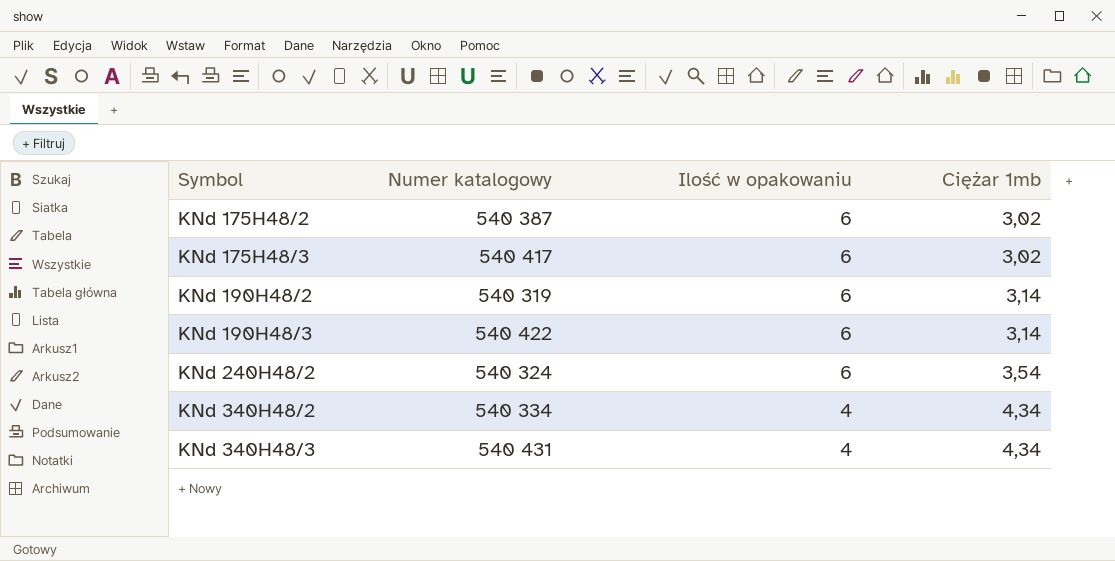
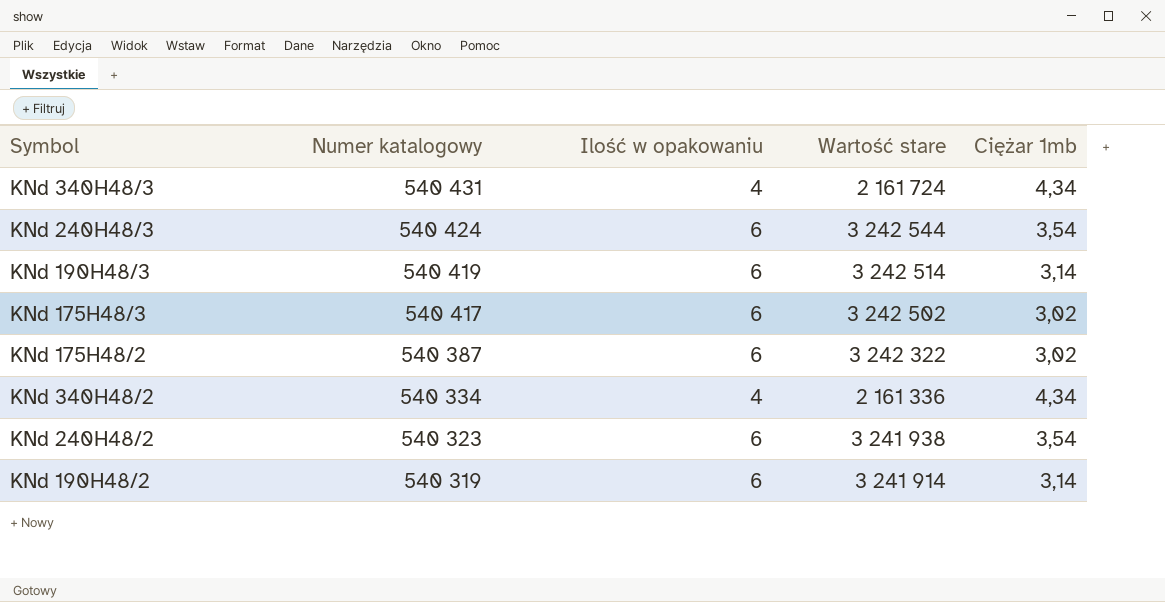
row order: Symbol ascending -> Numer katalogowy descending
column Wartość stare | formula: none -> [Numer katalogowy] * [Ilość w opakowaniu]
row KNd 240H48/3: none -> 540 424 | 6 | 3 242 544 | 3,54
KNd 190H48/3 | Numer katalogowy: 540 422 -> 540 419
KNd 240H48/2 | Numer katalogowy: 540 324 -> 540 323

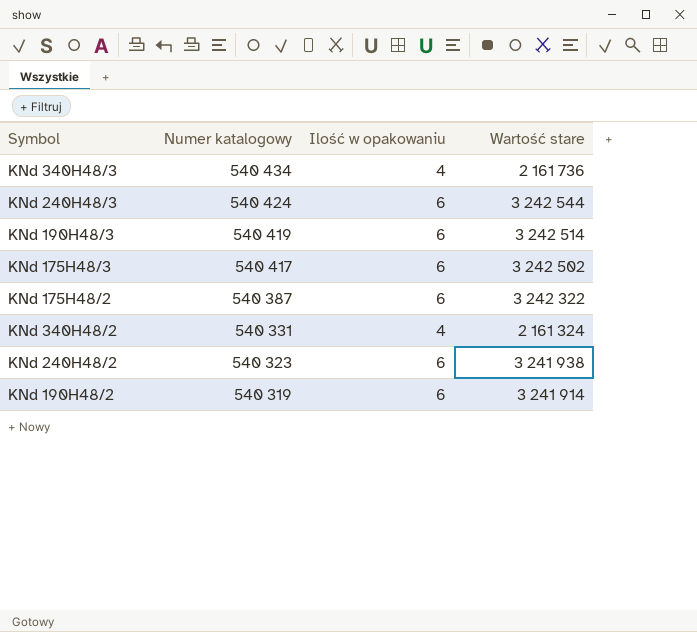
column Ciężar 1mb | position: 5 -> none
KNd 340H48/3 | Numer katalogowy: 540 431 -> 540 434
KNd 340H48/3 | Wartość stare: 2 161 724 -> 2 161 736
KNd 340H48/2 | Numer katalogowy: 540 334 -> 540 331
KNd 340H48/2 | Wartość stare: 2 161 336 -> 2 161 324

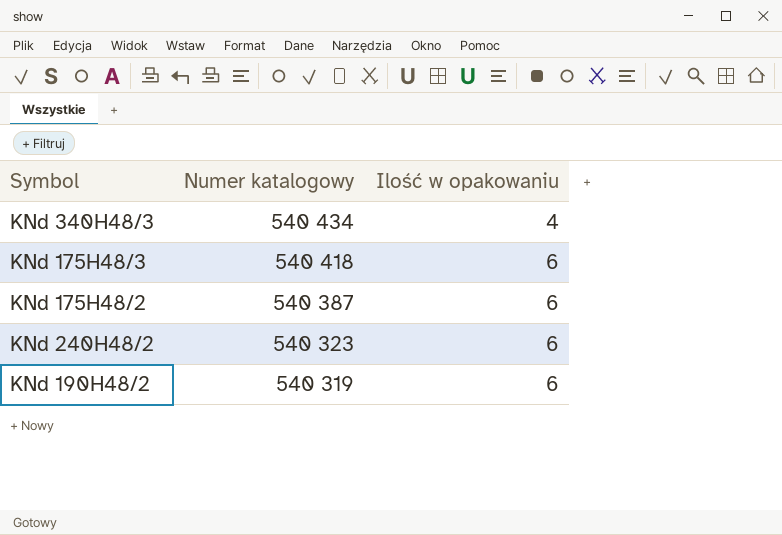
column Wartość stare | formula: [Numer katalogowy] * [Ilość w opakowaniu] -> none
row KNd 240H48/3: 540 424 | 6 | 3 242 544 -> none
row KNd 190H48/3: 540 419 | 6 | 3 242 514 -> none
row KNd 340H48/2: 540 331 | 4 | 2 161 324 -> none
KNd 175H48/3 | Numer katalogowy: 540 417 -> 540 418

